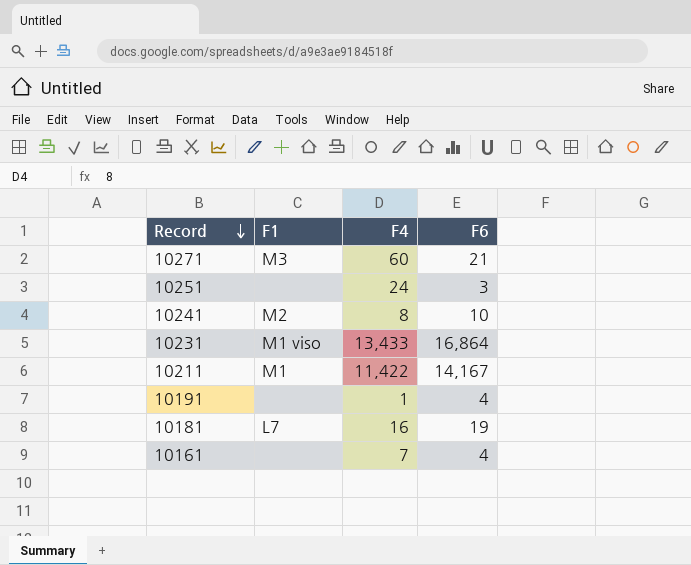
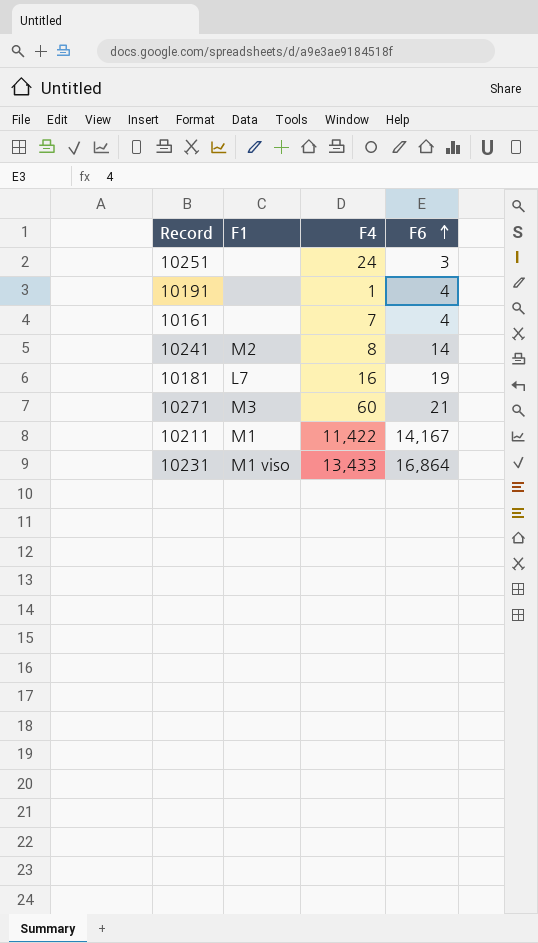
row order: Record descending -> F6 ascending
10241 | F6: 10 -> 14

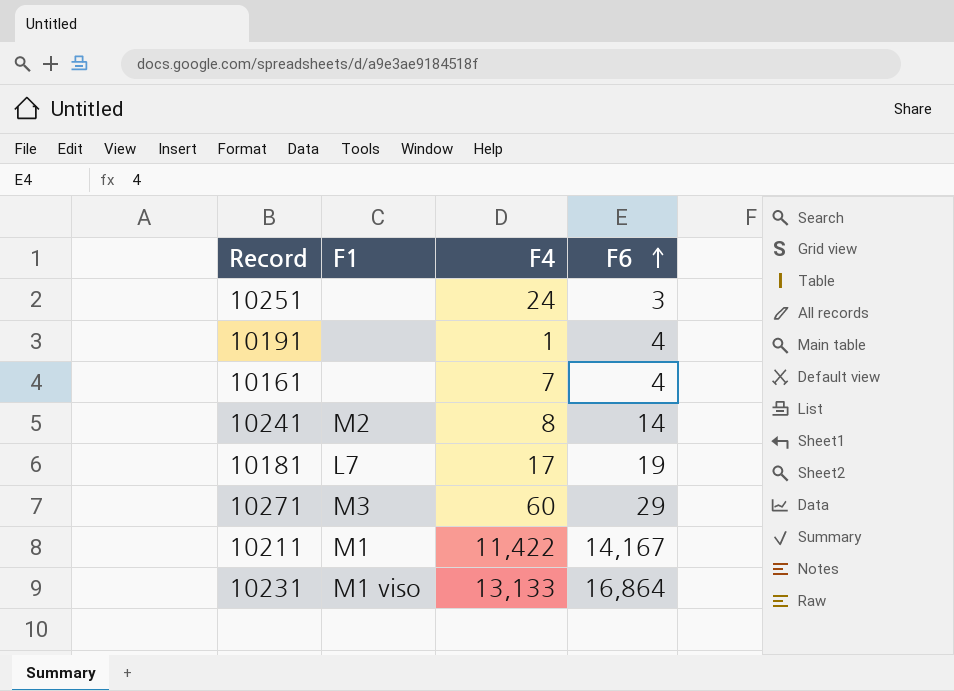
10181 | F4: 16 -> 17
10271 | F6: 21 -> 29
10231 | F4: 13,433 -> 13,133

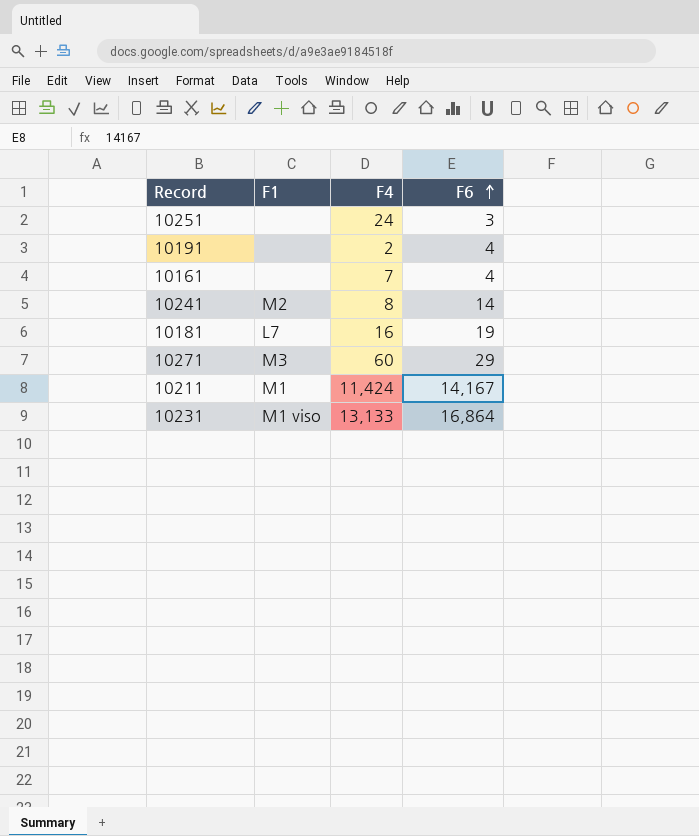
10191 | F4: 1 -> 2
10181 | F4: 17 -> 16
10211 | F4: 11,422 -> 11,424

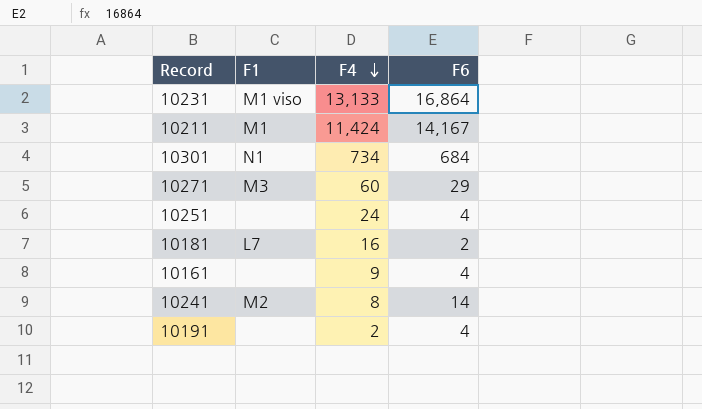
row order: F6 ascending -> F4 descending
row 10301: none -> N1 | 734 | 684
10251 | F6: 3 -> 4
10181 | F6: 19 -> 2
10161 | F4: 7 -> 9

